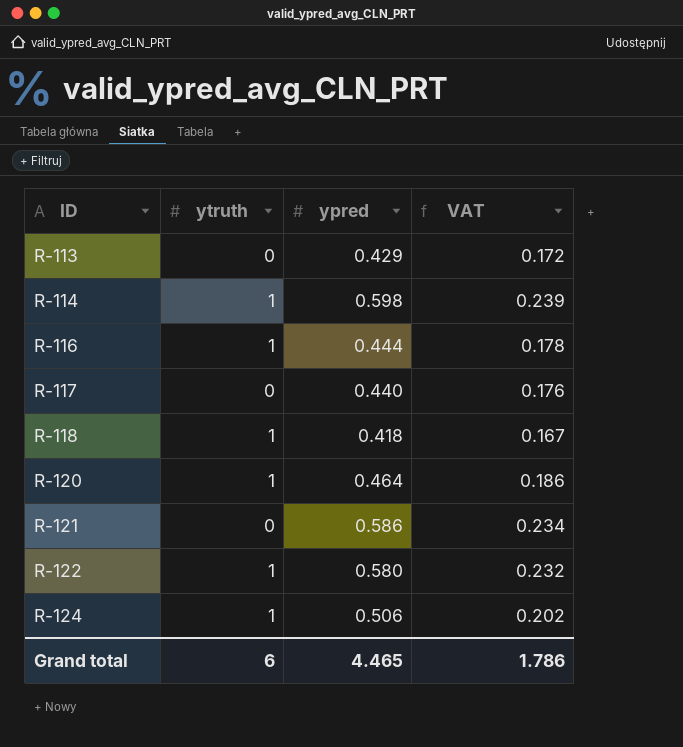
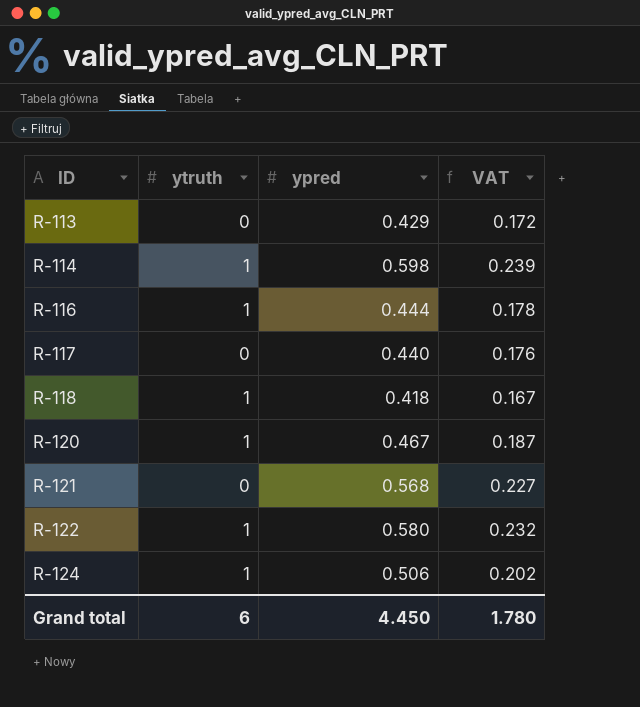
R-120 | ypred: 0.464 -> 0.467
R-120 | VAT: 0.186 -> 0.187
R-121 | ypred: 0.586 -> 0.568
R-121 | VAT: 0.234 -> 0.227
Grand total | ypred: 4.465 -> 4.450
Grand total | VAT: 1.786 -> 1.780

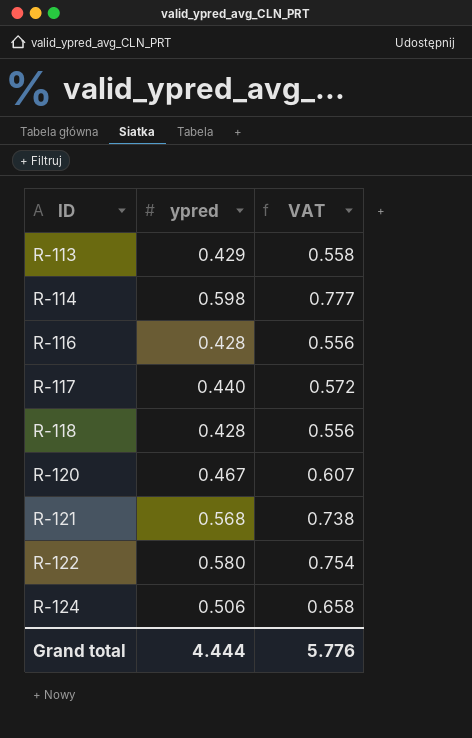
column ytruth | position: 2 -> none
column VAT | formula: [ypred] * 0.4 -> [ypred] * 1.3
R-116 | ypred: 0.444 -> 0.428
R-118 | ypred: 0.418 -> 0.428
Grand total | ypred: 4.450 -> 4.444
Grand total | VAT: 1.780 -> 5.776

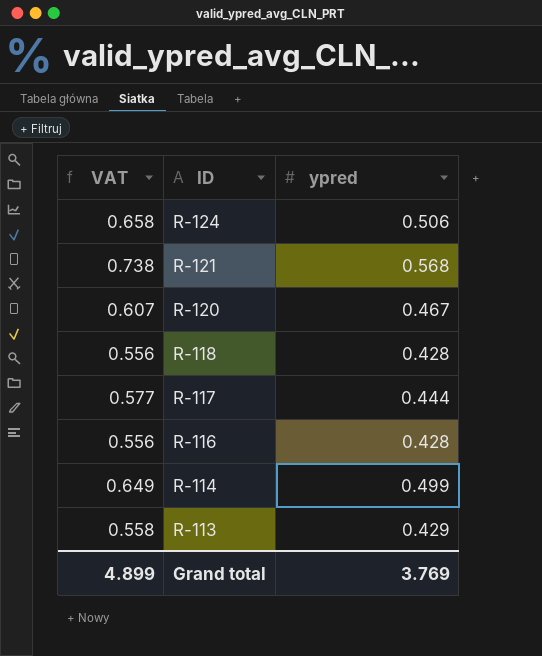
row order: ID ascending -> ID descending
column VAT | position: 3 -> 1
row R-122: 0.580 | 0.754 -> none
R-117 | VAT: 0.572 -> 0.577
R-117 | ypred: 0.440 -> 0.444
R-114 | VAT: 0.777 -> 0.649
R-114 | ypred: 0.598 -> 0.499
Grand total | VAT: 5.776 -> 4.899
Grand total | ypred: 4.444 -> 3.769

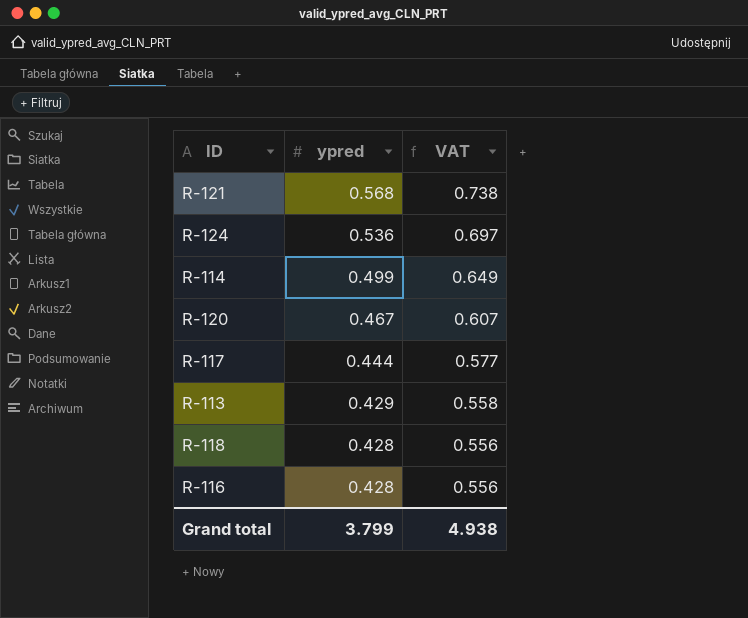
row order: ID descending -> ypred descending
column VAT | position: 1 -> 3
R-124 | ypred: 0.506 -> 0.536
R-124 | VAT: 0.658 -> 0.697
Grand total | ypred: 3.769 -> 3.799
Grand total | VAT: 4.899 -> 4.938

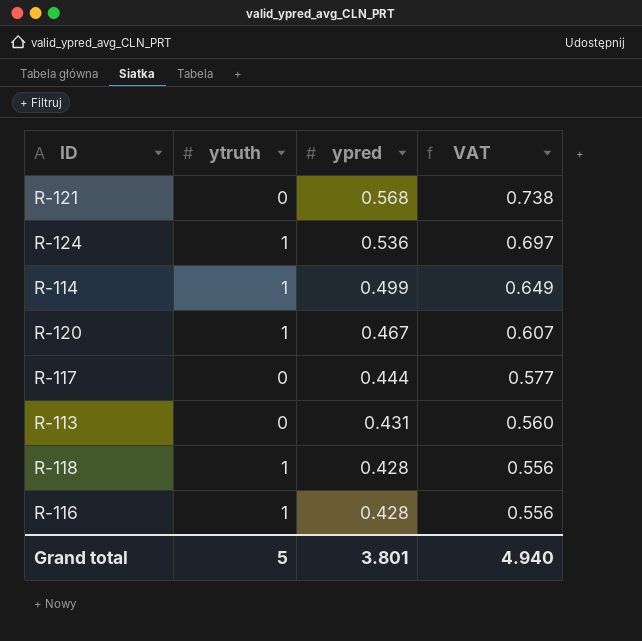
column ytruth | position: none -> 2
R-113 | ypred: 0.429 -> 0.431
R-113 | VAT: 0.558 -> 0.560
Grand total | ypred: 3.799 -> 3.801
Grand total | VAT: 4.938 -> 4.940

